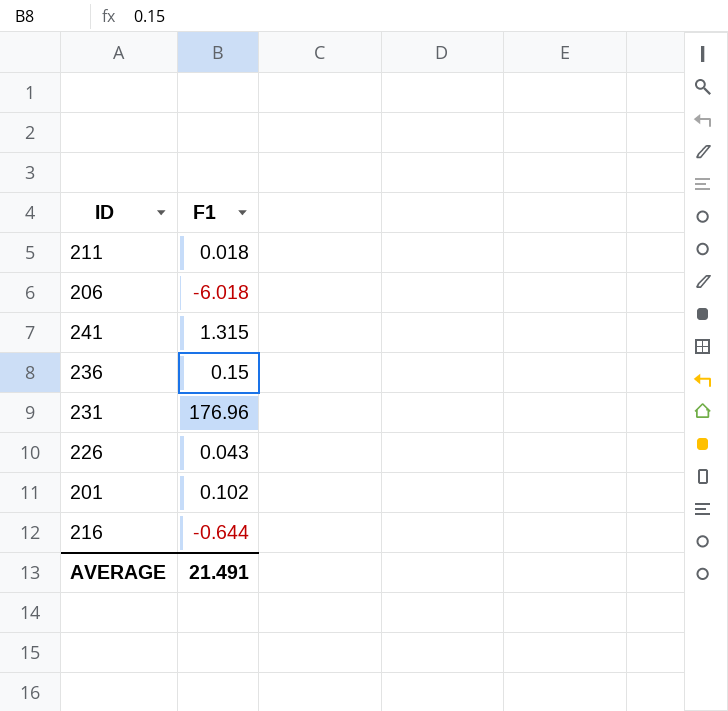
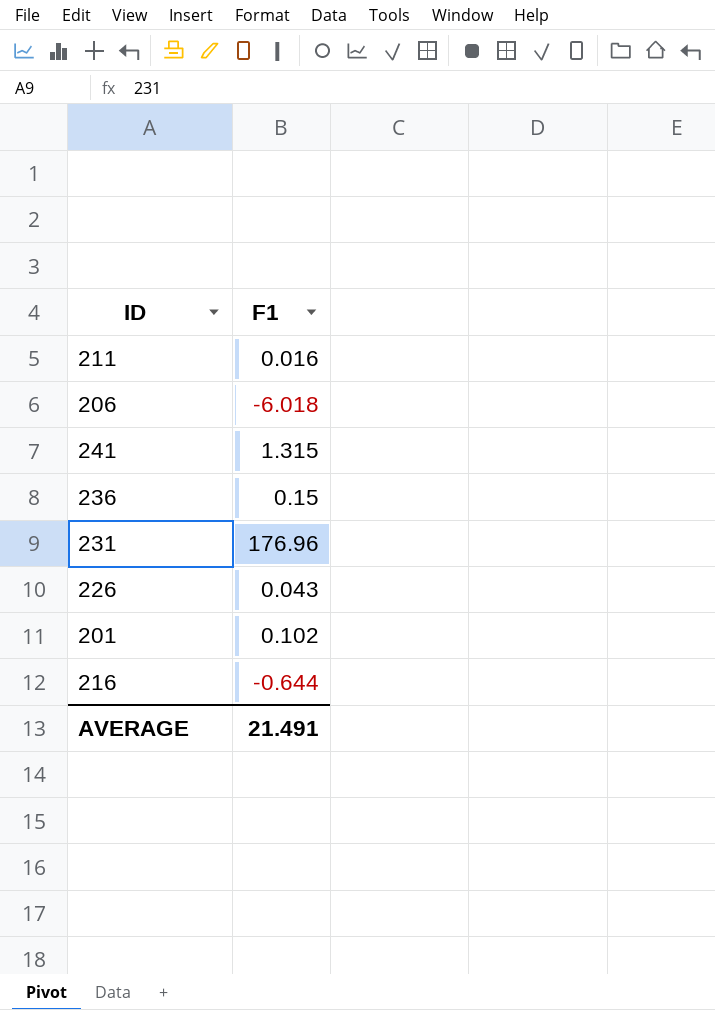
211 | F1: 0.018 -> 0.016

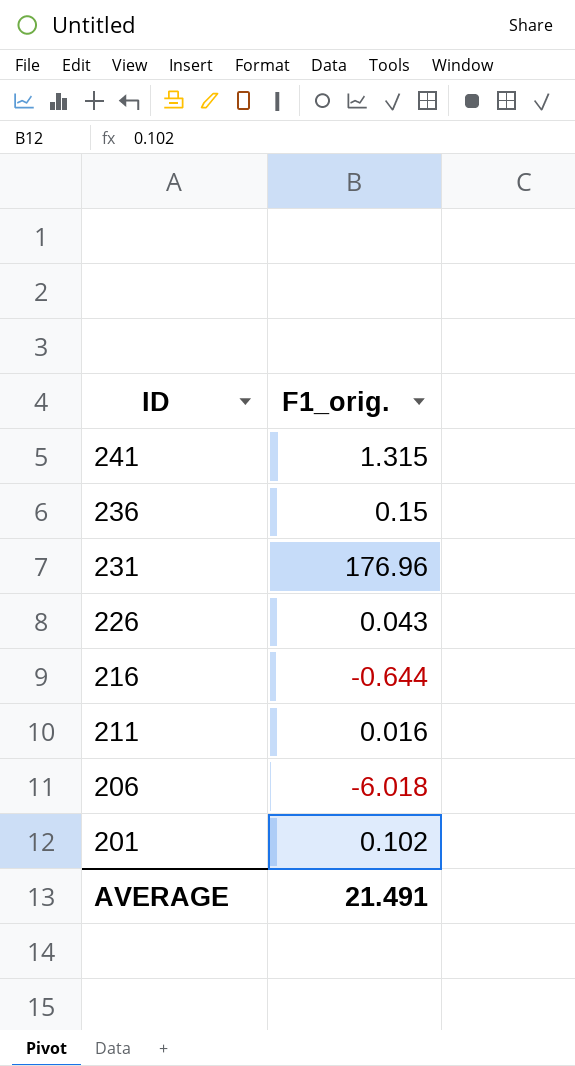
row order: none -> ID descending
column name: F1 -> F1_orig.

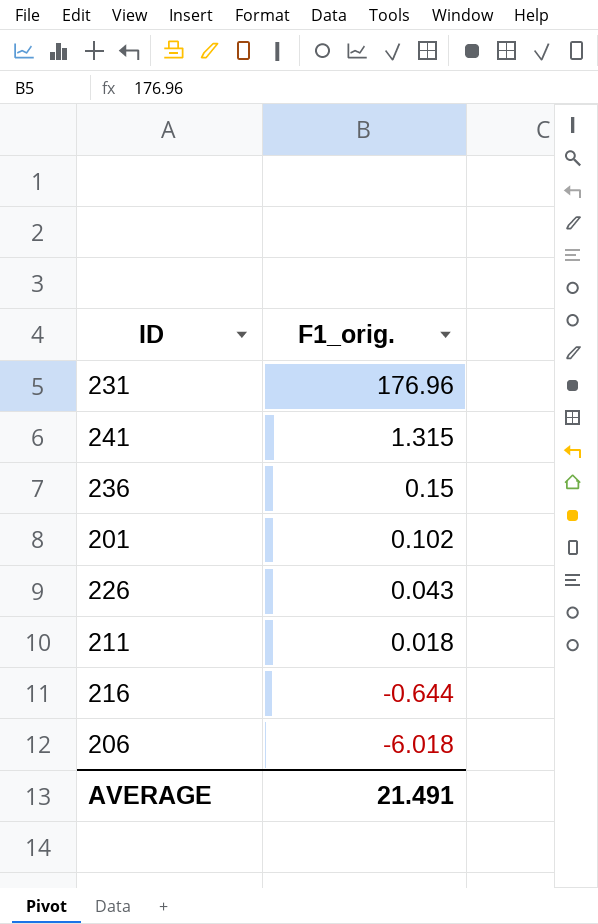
row order: ID descending -> F1_orig. descending
211 | F1_orig.: 0.016 -> 0.018

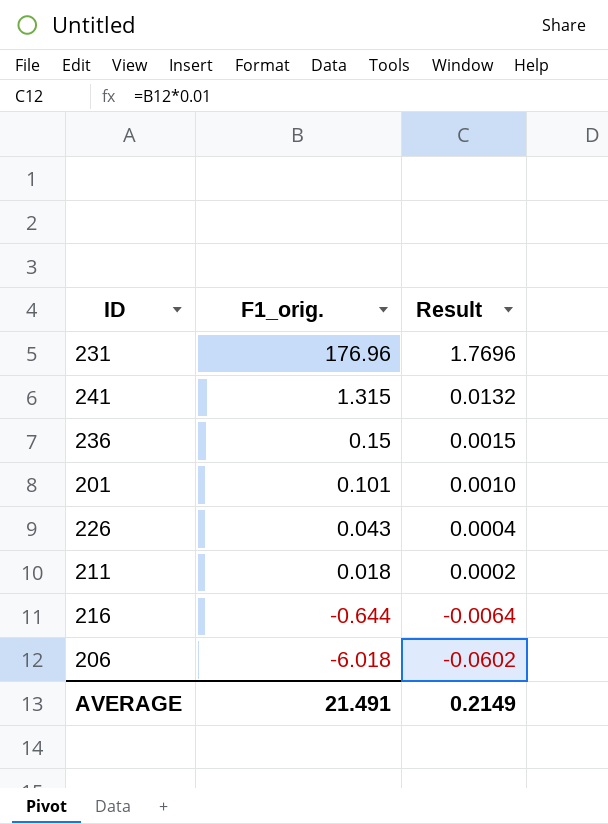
column Result | formula: none -> [F1_orig.] * 0.01
201 | F1_orig.: 0.102 -> 0.101

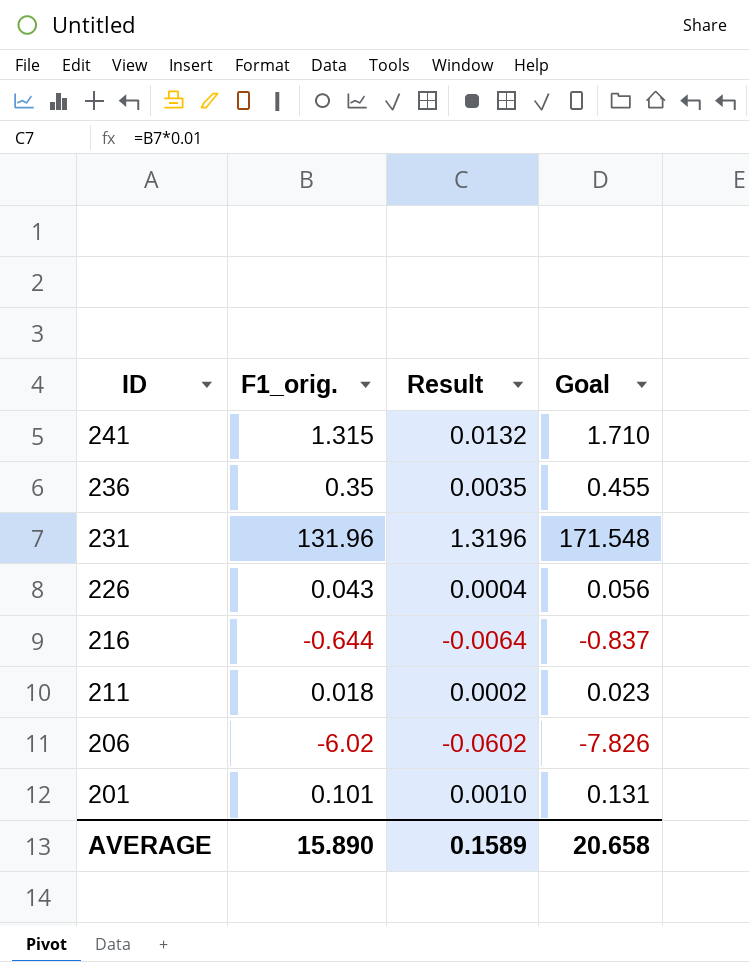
row order: F1_orig. descending -> ID descending
column Goal | formula: none -> [F1_orig.] * 1.3
236 | F1_orig.: 0.15 -> 0.35
236 | Result: 0.0015 -> 0.0035
231 | F1_orig.: 176.96 -> 131.96
231 | Result: 1.7696 -> 1.3196
206 | F1_orig.: -6.018 -> -6.02
AVERAGE | F1_orig.: 21.491 -> 15.890
AVERAGE | Result: 0.2149 -> 0.1589

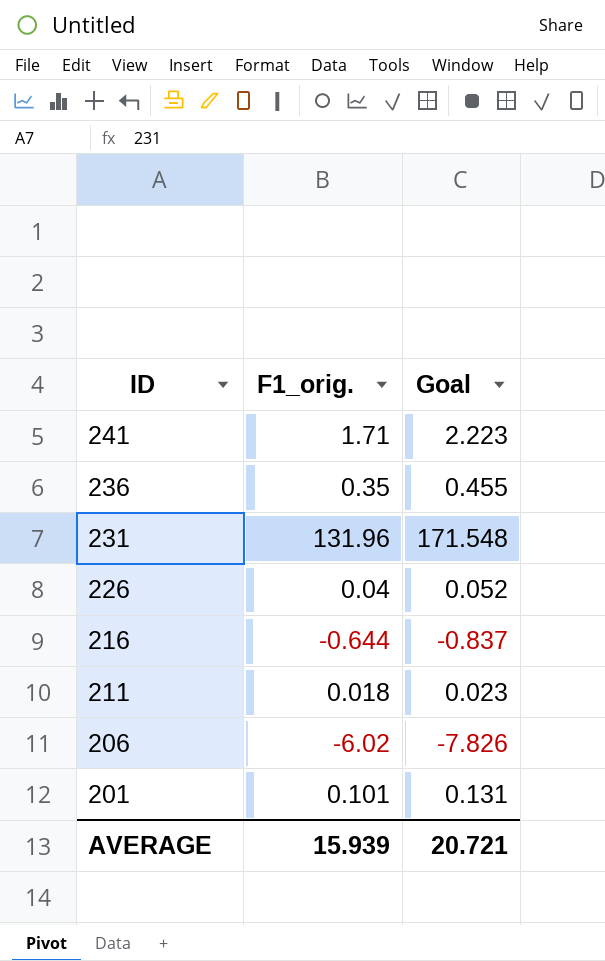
column Result | formula: [F1_orig.] * 0.01 -> none
241 | F1_orig.: 1.315 -> 1.71
241 | Goal: 1.710 -> 2.223
226 | F1_orig.: 0.043 -> 0.04
226 | Goal: 0.056 -> 0.052
AVERAGE | F1_orig.: 15.890 -> 15.939
AVERAGE | Goal: 20.658 -> 20.721

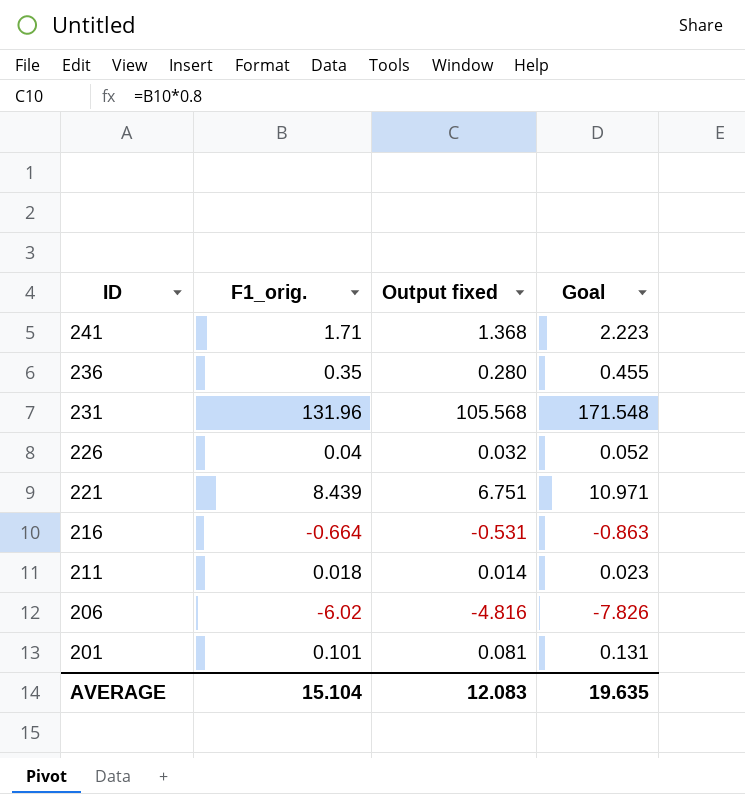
column Output fixed | formula: none -> [F1_orig.] * 0.8
row 221: none -> 8.439 | 6.751 | 10.971
216 | F1_orig.: -0.644 -> -0.664
216 | Goal: -0.837 -> -0.863
AVERAGE | F1_orig.: 15.939 -> 15.104
AVERAGE | Goal: 20.721 -> 19.635

